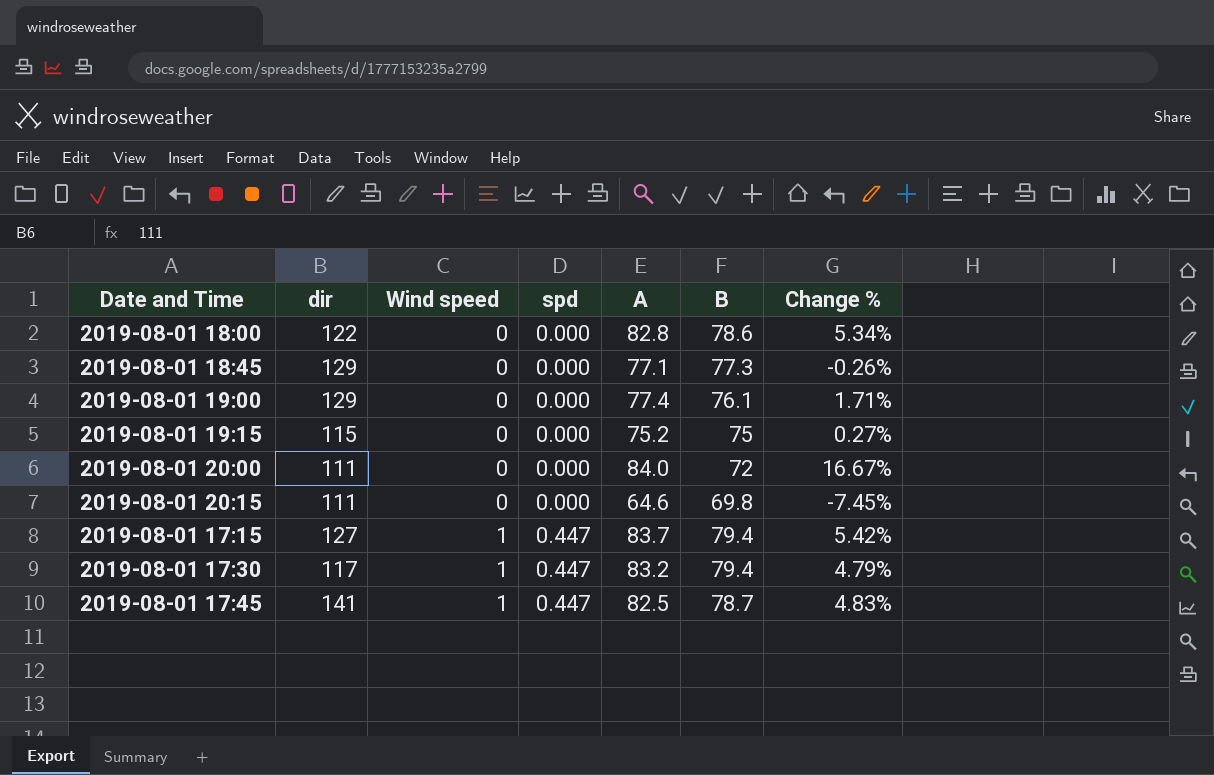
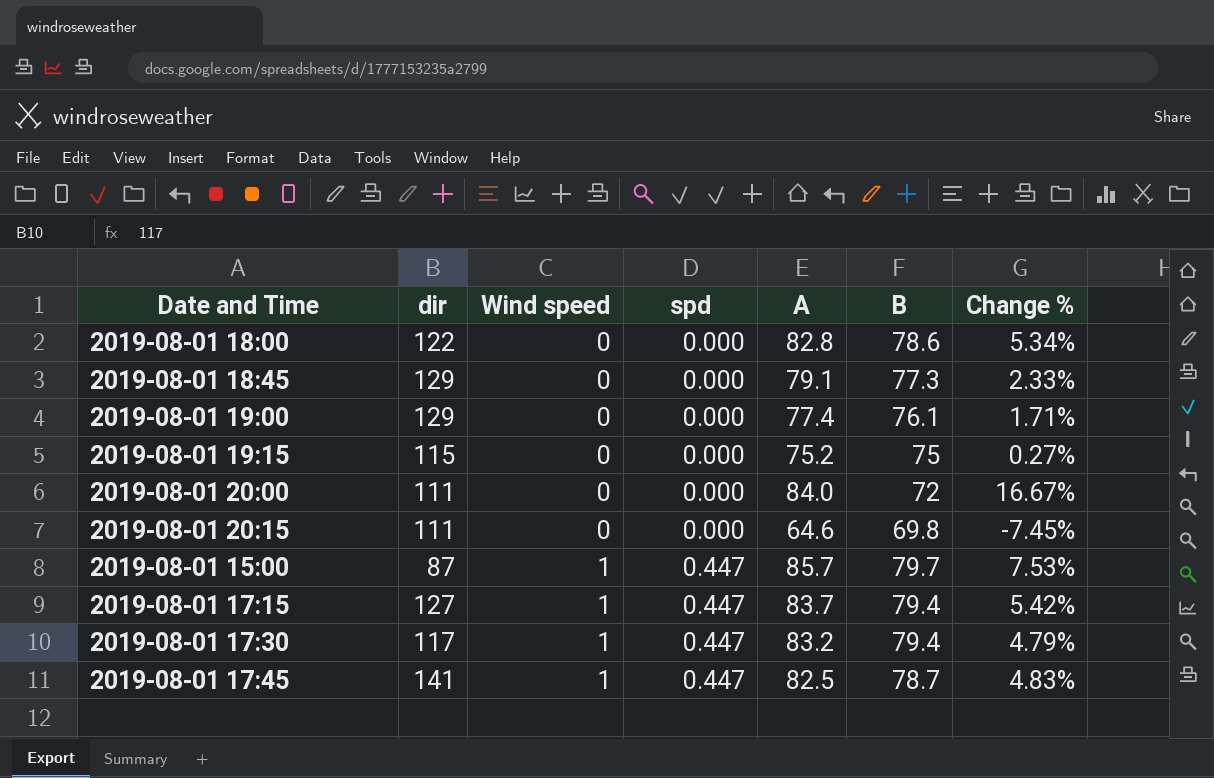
2019-08-01 18:45 | A: 77.1 -> 79.1
2019-08-01 18:45 | Change %: -0.26% -> 2.33%
row 2019-08-01 15:00: none -> 87 | 1 | 0.447 | 85.7 | 79.7 | 7.53%

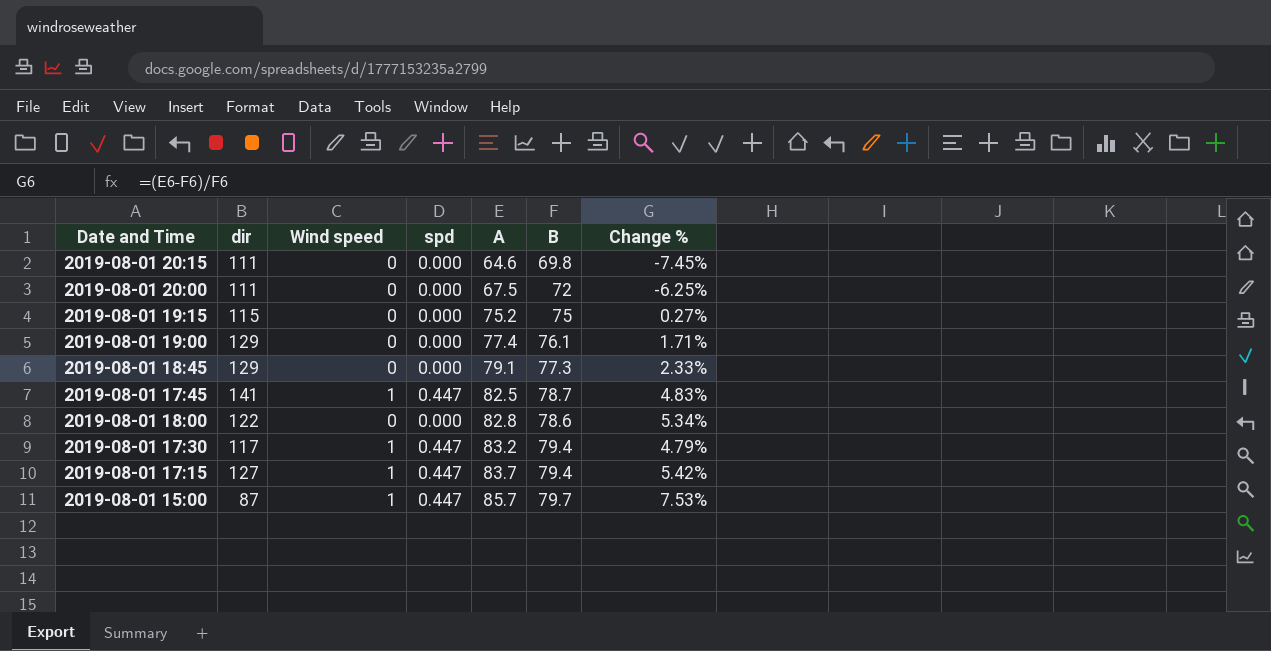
row order: Wind speed ascending -> A ascending
2019-08-01 20:00 | A: 84.0 -> 67.5
2019-08-01 20:00 | Change %: 16.67% -> -6.25%

